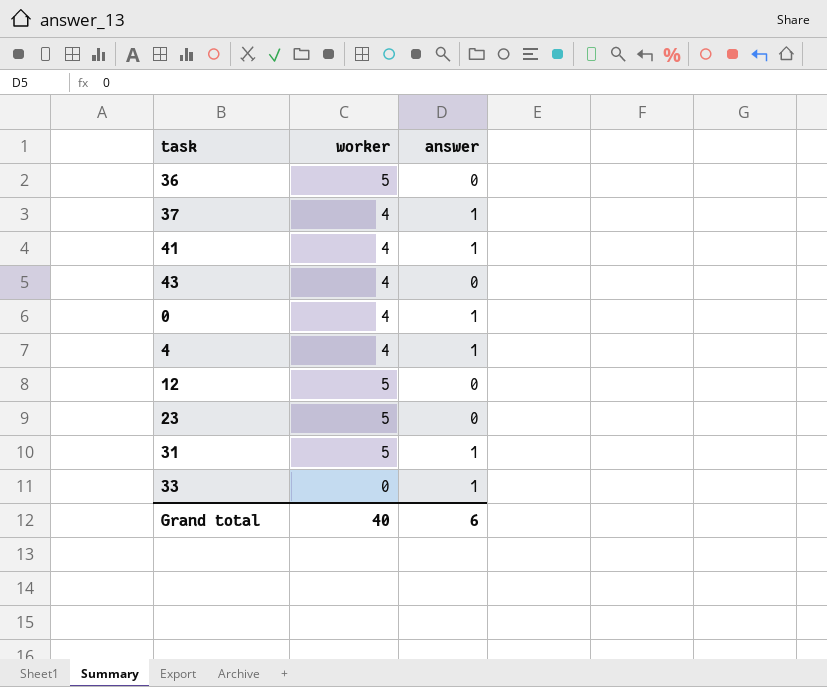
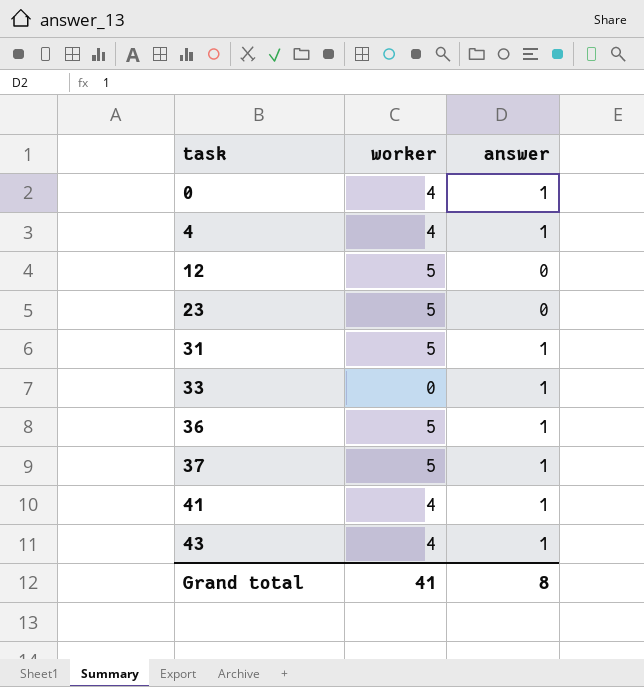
row order: none -> task ascending
36 | answer: 0 -> 1
37 | worker: 4 -> 5
43 | answer: 0 -> 1
Grand total | worker: 40 -> 41
Grand total | answer: 6 -> 8

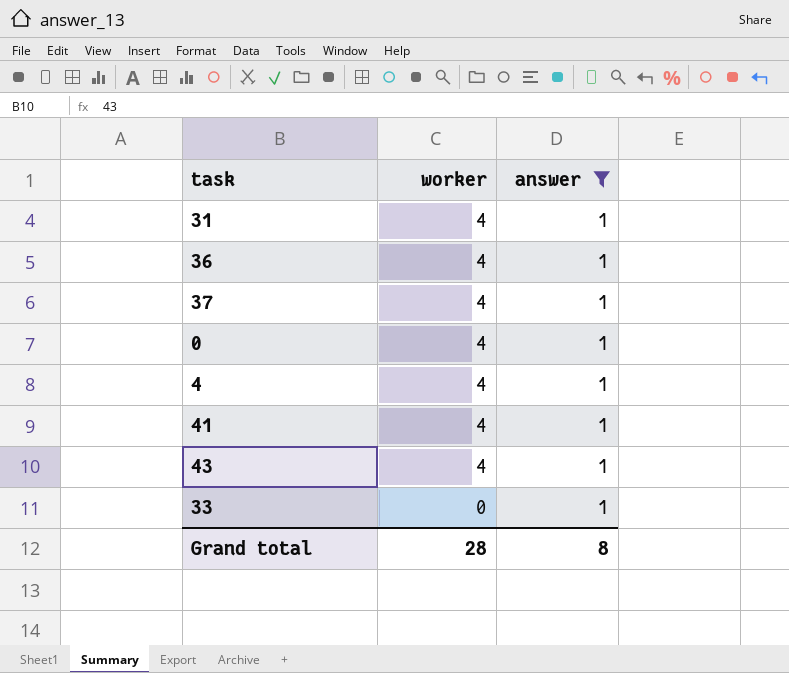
filter: none -> answer = 1
row order: task ascending -> worker descending
31 | worker: 5 -> 4
36 | worker: 5 -> 4
37 | worker: 5 -> 4
Grand total | worker: 41 -> 28

